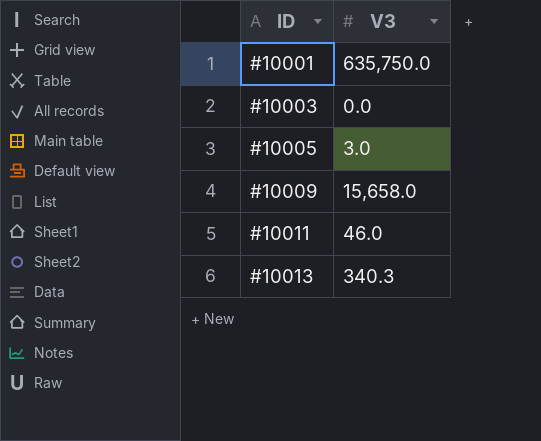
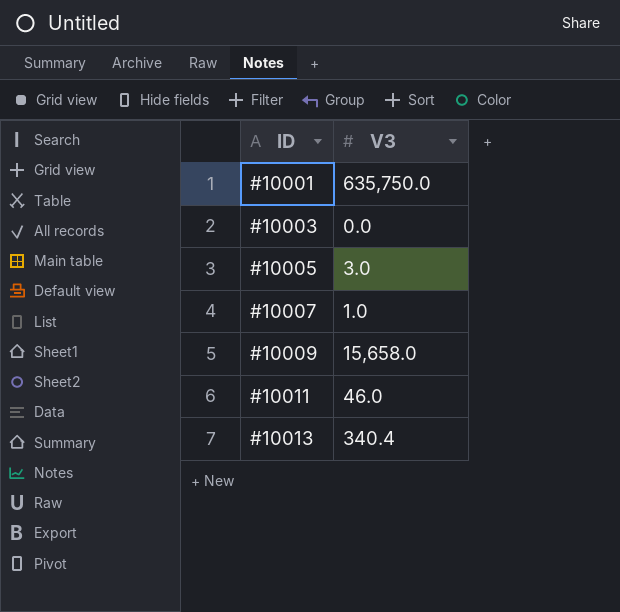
row #10007: none -> 1.0
#10013 | V3: 340.3 -> 340.4

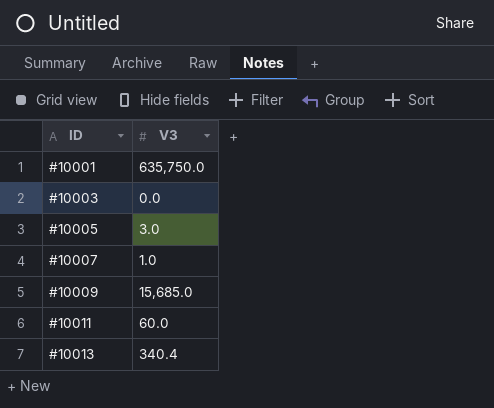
#10009 | V3: 15,658.0 -> 15,685.0
#10011 | V3: 46.0 -> 60.0

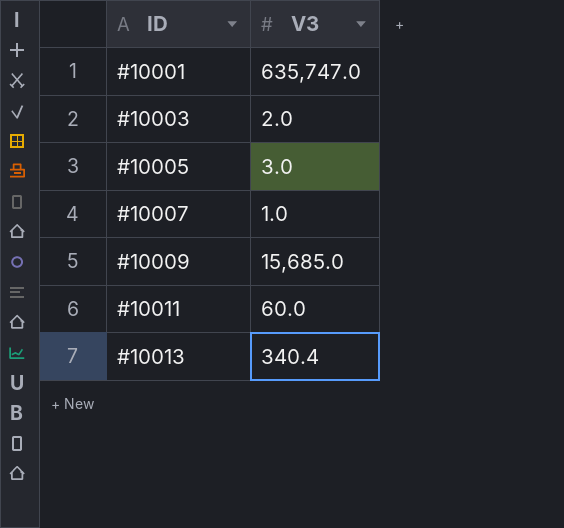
#10001 | V3: 635,750.0 -> 635,747.0
#10003 | V3: 0.0 -> 2.0

